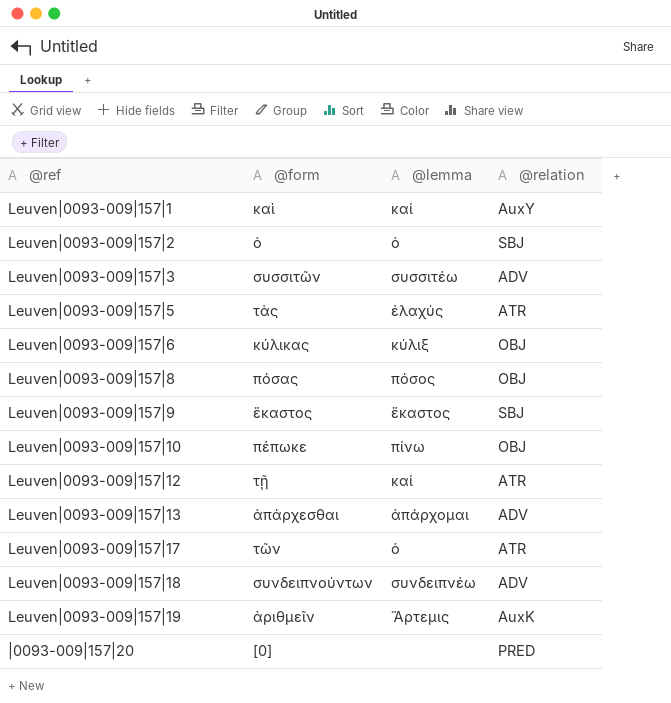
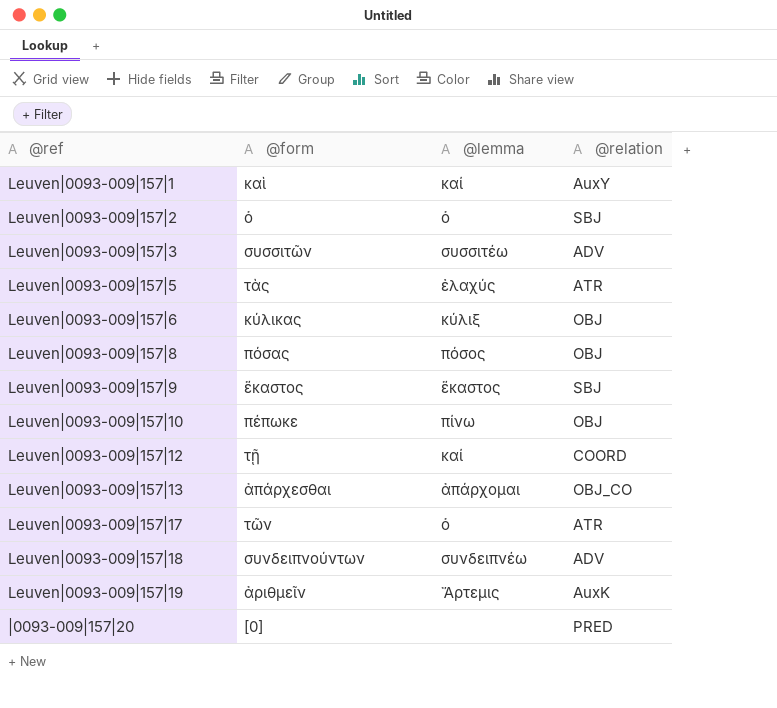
Leuven|0093-009|157|12 | @relation: ATR -> COORD
Leuven|0093-009|157|13 | @relation: ADV -> OBJ_CO

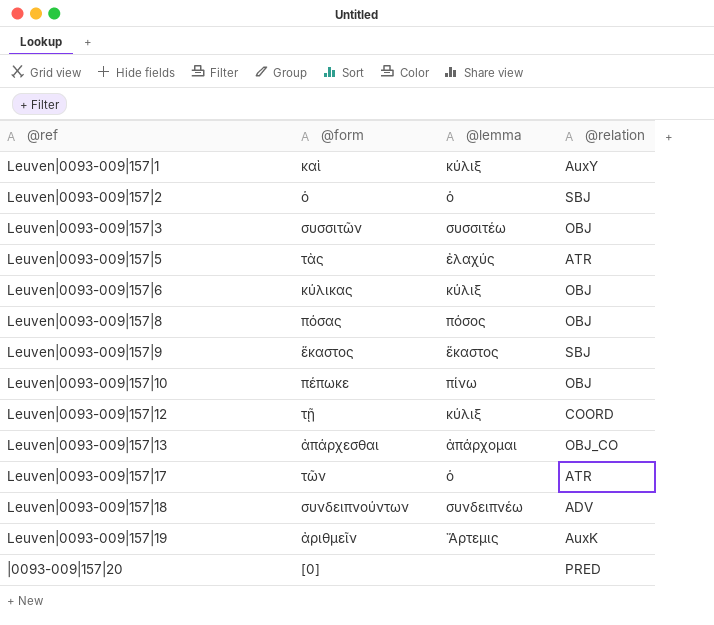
Leuven|0093-009|157|1 | @lemma: καί -> κύλιξ
Leuven|0093-009|157|3 | @relation: ADV -> OBJ
Leuven|0093-009|157|12 | @lemma: καί -> κύλιξ

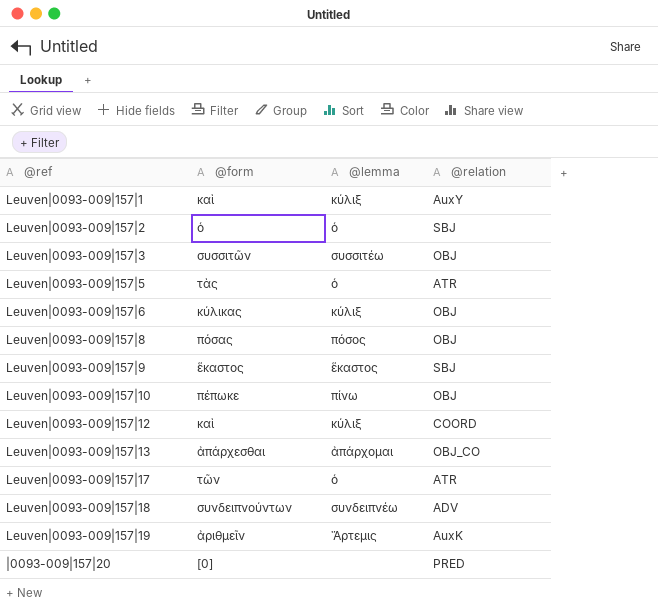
Leuven|0093-009|157|5 | @lemma: ἐλαχύς -> ὁ
Leuven|0093-009|157|12 | @form: τῇ -> καὶ

